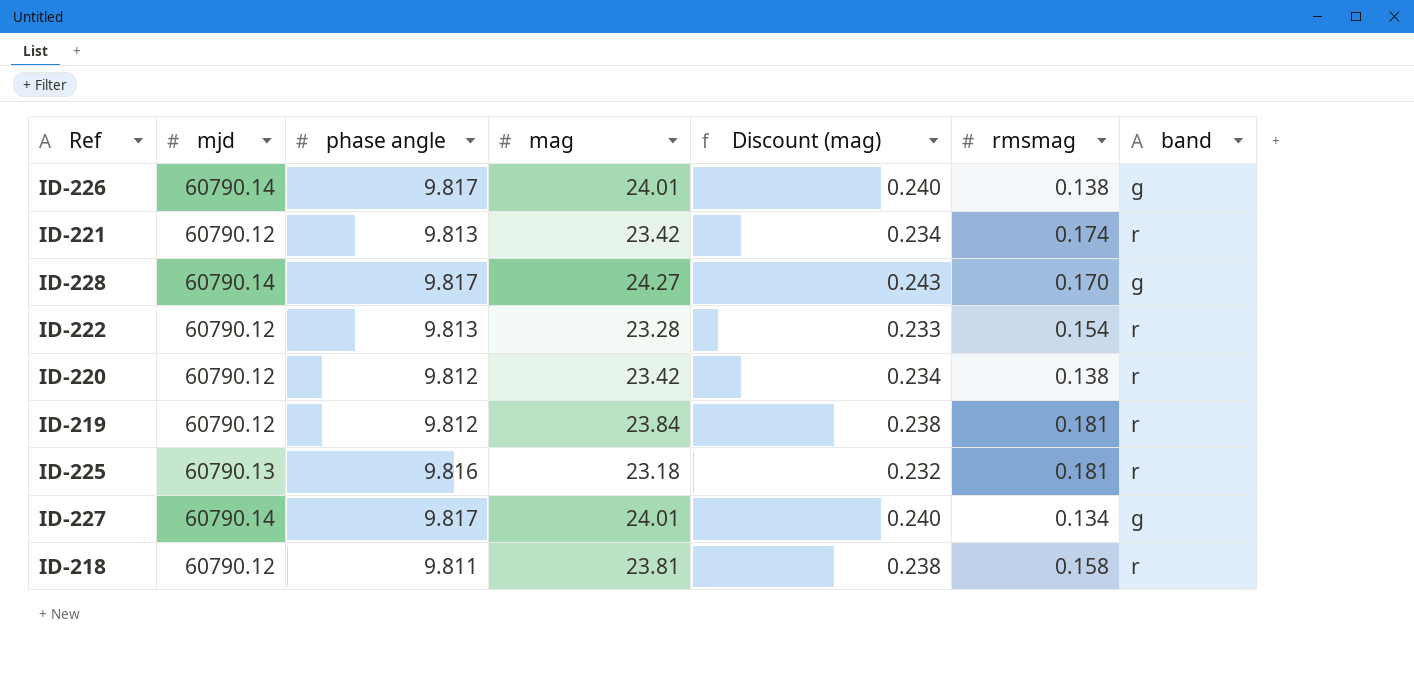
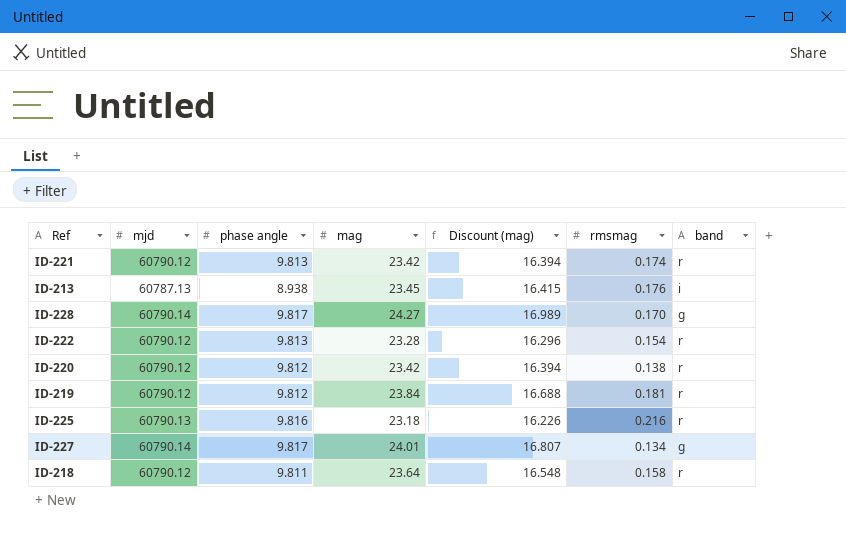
column Discount (mag) | formula: [mag] * 0.01 -> [mag] * 0.7
row ID-226: 60790.14 | 9.817 | 24.01 | 0.240 | 0.138 | g -> none
row ID-213: none -> 60787.13 | 8.938 | 23.45 | 16.415 | 0.176 | i
ID-225 | rmsmag: 0.181 -> 0.216
ID-218 | mag: 23.81 -> 23.64

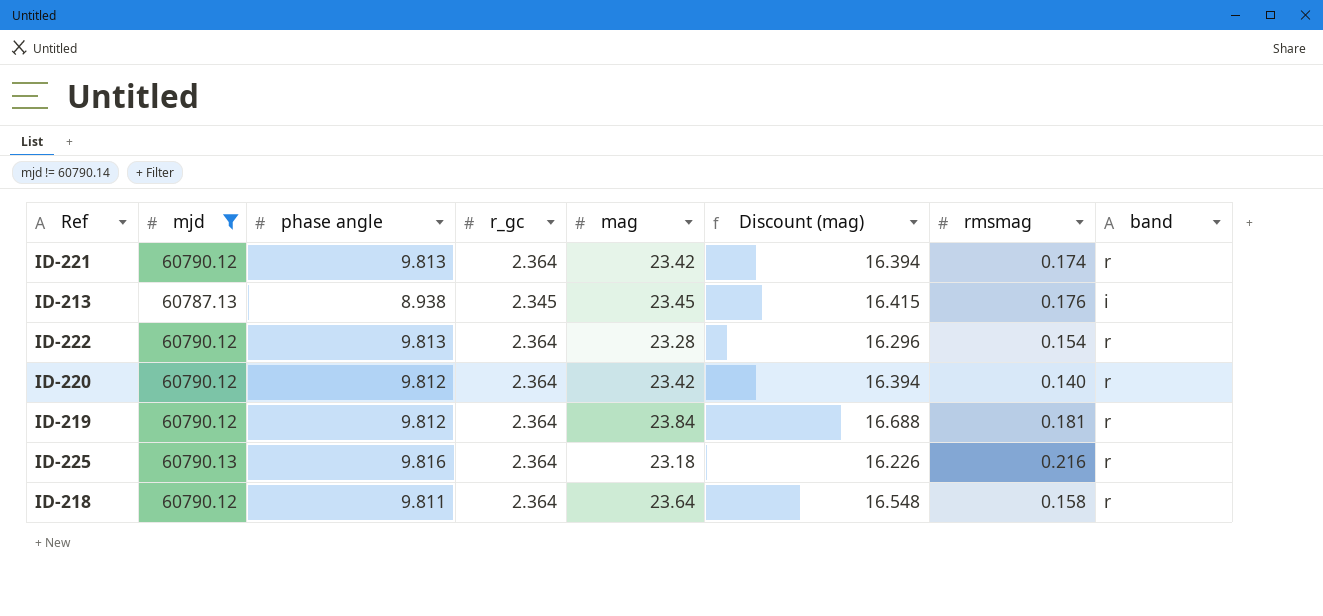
filter: none -> mjd != 60790.14
column r_gc | position: none -> 4
ID-220 | rmsmag: 0.138 -> 0.140

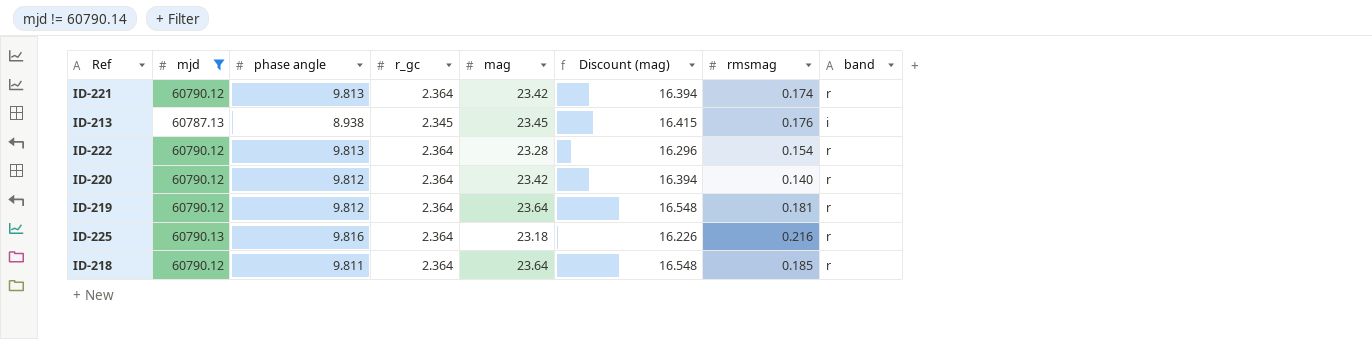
ID-219 | mag: 23.84 -> 23.64
ID-219 | Discount (mag): 16.688 -> 16.548
ID-218 | rmsmag: 0.158 -> 0.185

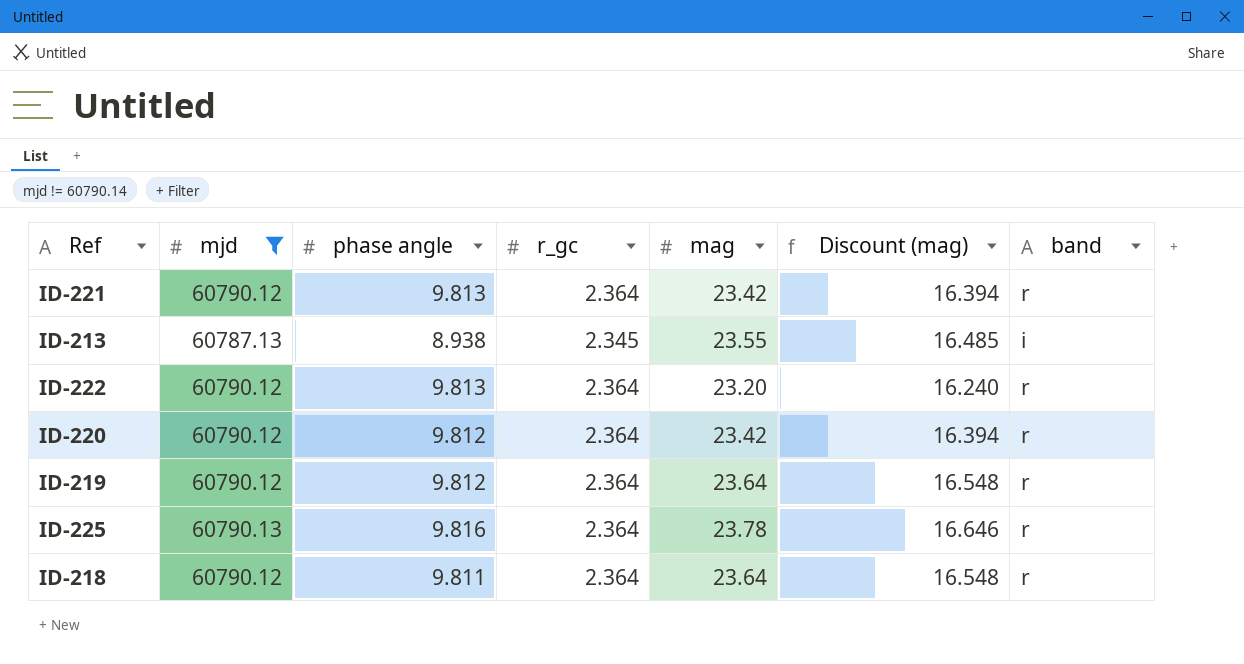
column rmsmag | position: 7 -> none
ID-213 | mag: 23.45 -> 23.55
ID-213 | Discount (mag): 16.415 -> 16.485
ID-222 | mag: 23.28 -> 23.20
ID-222 | Discount (mag): 16.296 -> 16.240
ID-225 | mag: 23.18 -> 23.78
ID-225 | Discount (mag): 16.226 -> 16.646

